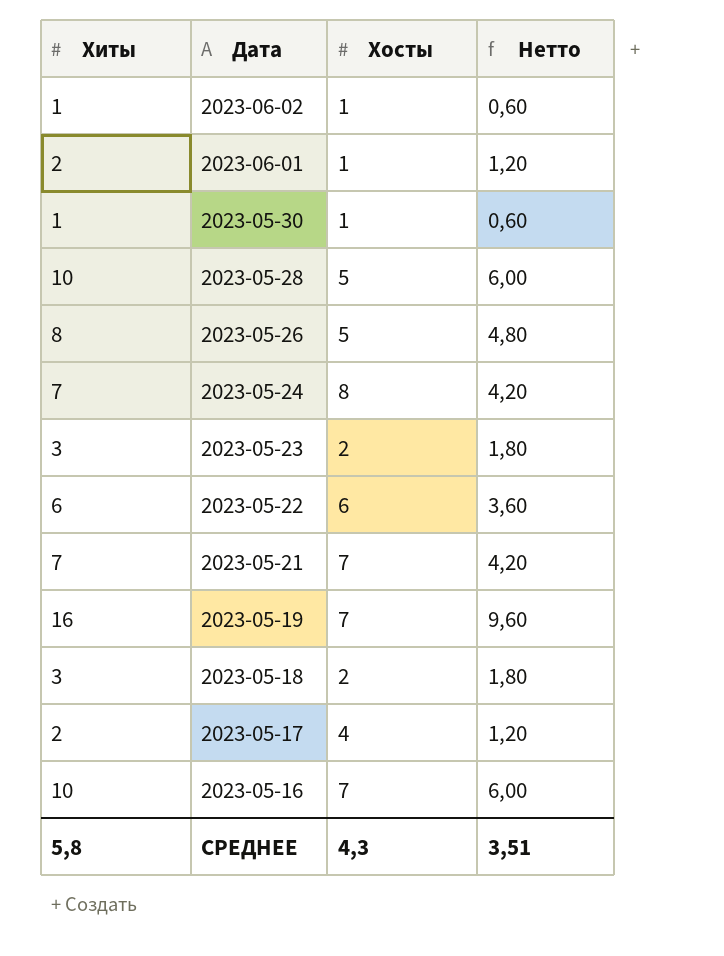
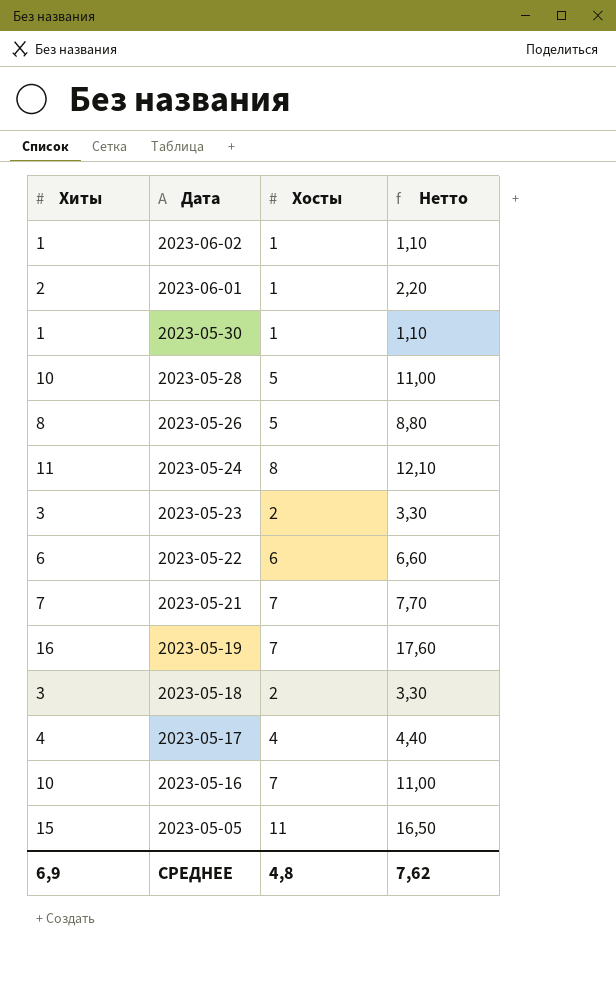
column Нетто | formula: [Хиты] * 0,6 -> [Хиты] * 1,1
2023-05-24 | Хиты: 7 -> 11
2023-05-17 | Хиты: 2 -> 4
row 2023-05-05: none -> 15 | 11 | 16,50
СРЕДНЕЕ | Хиты: 5,8 -> 6,9
СРЕДНЕЕ | Хосты: 4,3 -> 4,8
СРЕДНЕЕ | Нетто: 3,51 -> 7,62

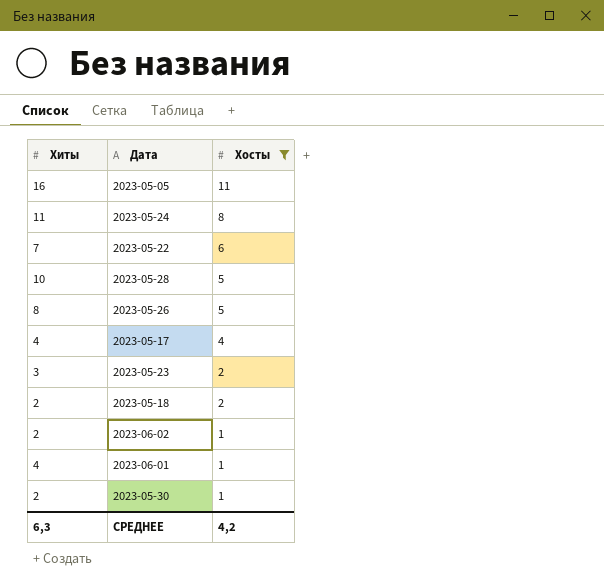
filter: none -> Хосты != 7
row order: Дата descending -> Хосты descending
column Нетто | formula: [Хиты] * 1,1 -> none
2023-05-05 | Хиты: 15 -> 16
2023-05-22 | Хиты: 6 -> 7
2023-05-18 | Хиты: 3 -> 2
2023-06-02 | Хиты: 1 -> 2
2023-06-01 | Хиты: 2 -> 4
2023-05-30 | Хиты: 1 -> 2
СРЕДНЕЕ | Хиты: 6,9 -> 6,3
СРЕДНЕЕ | Хосты: 4,8 -> 4,2

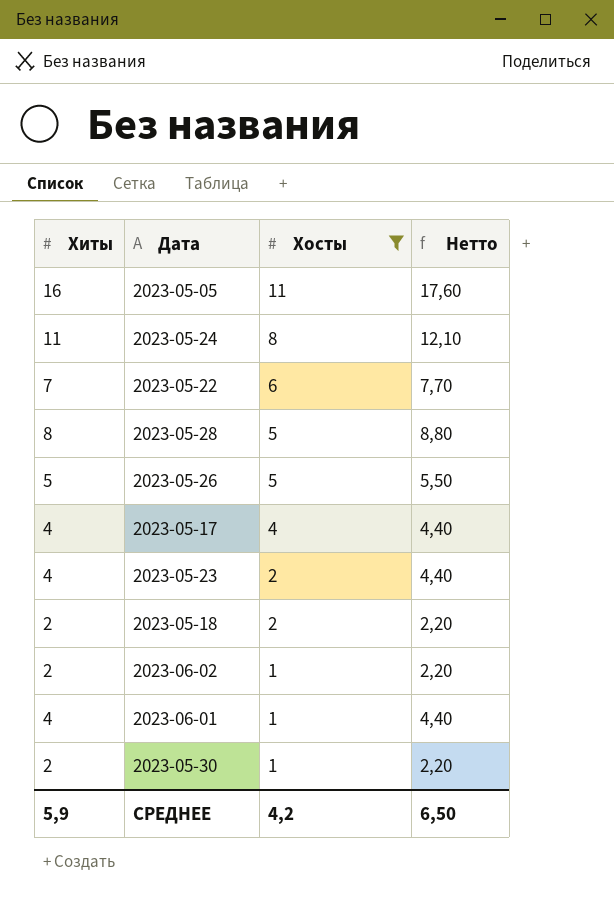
column Нетто | formula: none -> [Хиты] * 1,1
2023-05-28 | Хиты: 10 -> 8
2023-05-26 | Хиты: 8 -> 5
2023-05-23 | Хиты: 3 -> 4
СРЕДНЕЕ | Хиты: 6,3 -> 5,9

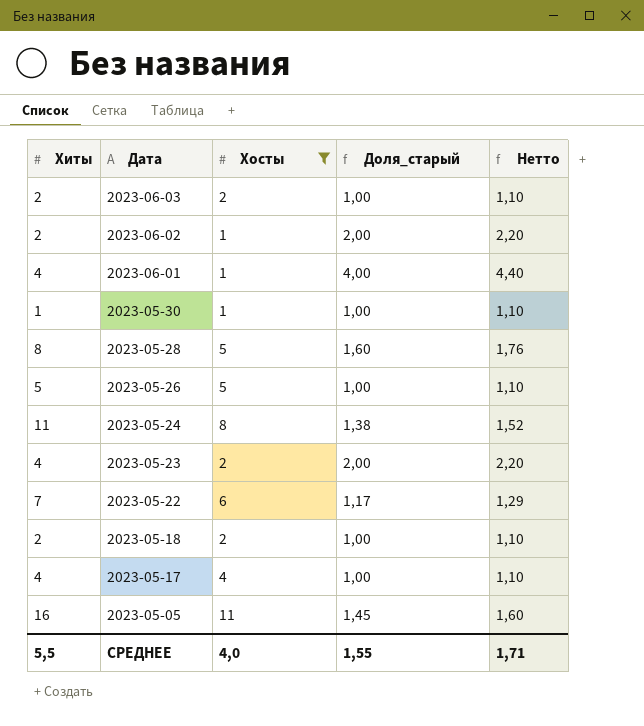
row order: Хосты descending -> Дата descending
column Доля_старый | formula: none -> [Хиты] / [Хосты]
column Нетто | formula: [Хиты] * 1,1 -> [Доля_старый] * 1,1
row 2023-06-03: none -> 2 | 2 | 1,00 | 1,10
2023-05-30 | Хиты: 2 -> 1
СРЕДНЕЕ | Хиты: 5,9 -> 5,5
СРЕДНЕЕ | Хосты: 4,2 -> 4,0
СРЕДНЕЕ | Нетто: 6,50 -> 1,71

